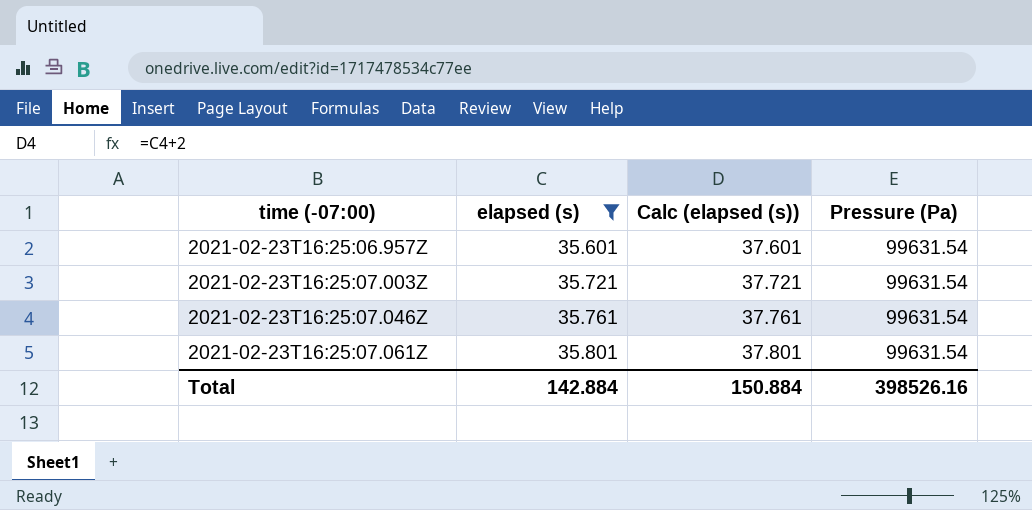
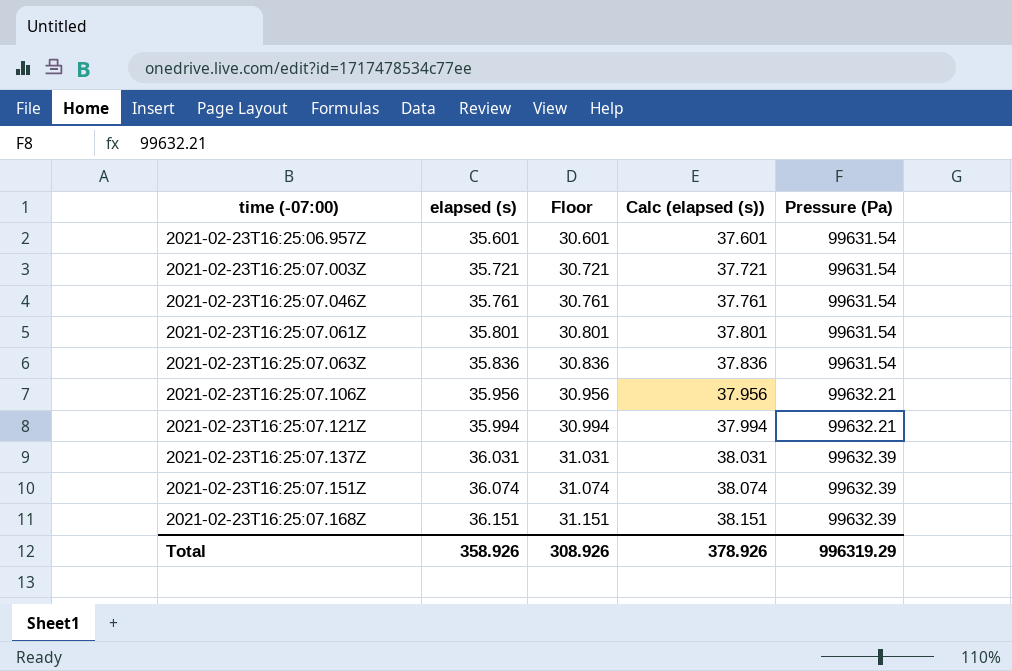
filter: elapsed (s) <= 35.801 -> none
column Floor | formula: none -> [elapsed (s)] - 5
Total | elapsed (s): 142.884 -> 358.926
Total | Calc (elapsed (s)): 150.884 -> 378.926
Total | Pressure (Pa): 398526.16 -> 996319.29

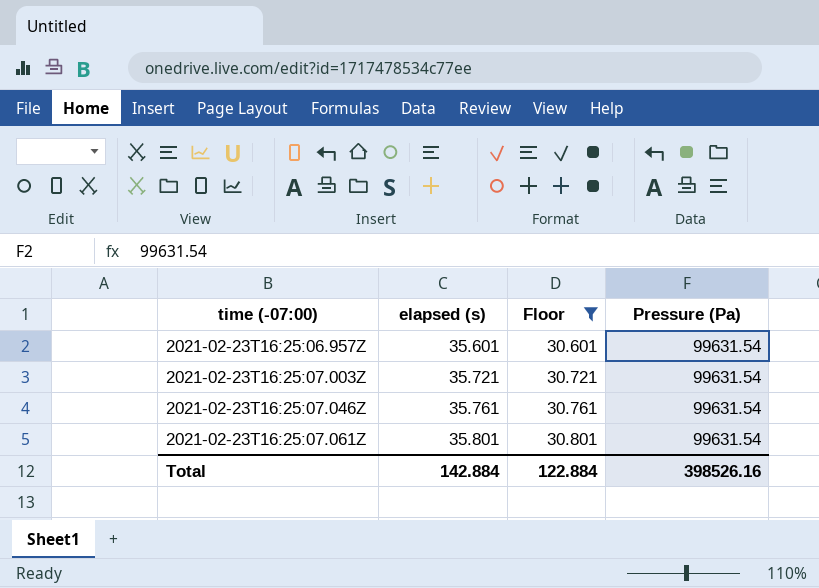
filter: none -> Floor <= 30.801
column Calc (elapsed (s)) | formula: [elapsed (s)] + 2 -> none
Total | elapsed (s): 358.926 -> 142.884
Total | Floor: 308.926 -> 122.884
Total | Pressure (Pa): 996319.29 -> 398526.16

